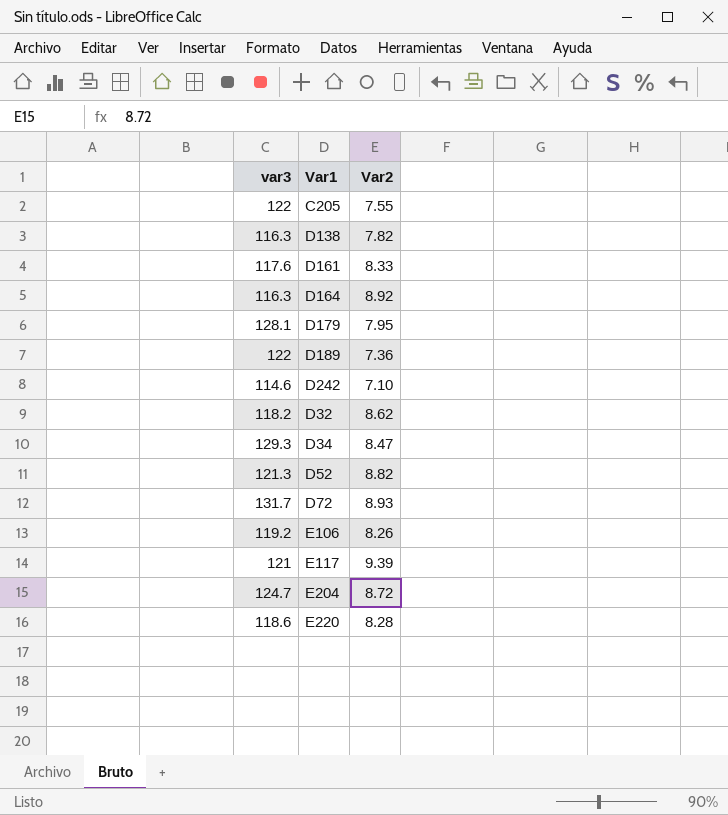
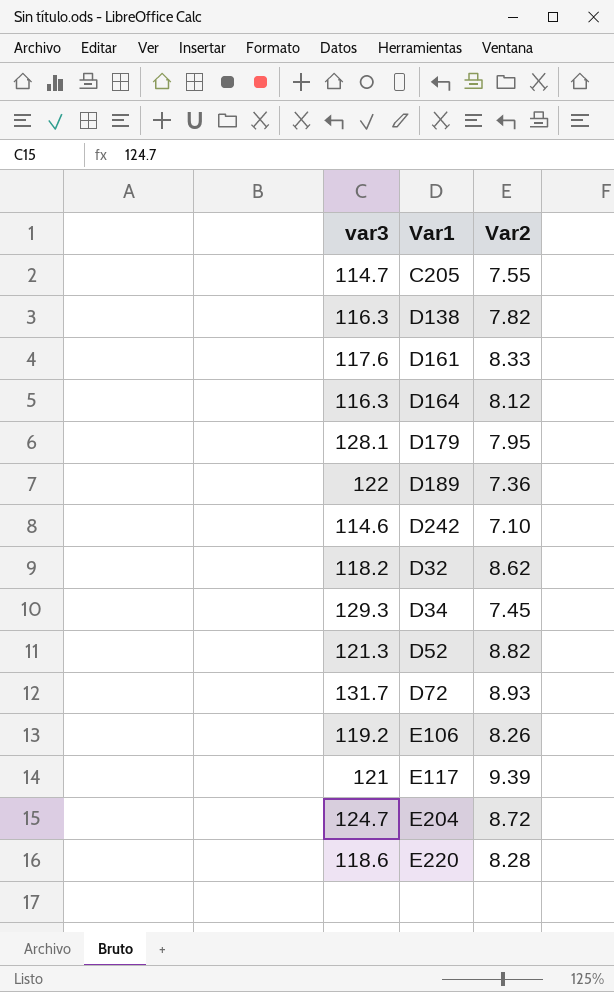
C205 | var3: 122 -> 114.7
D164 | Var2: 8.92 -> 8.12
D34 | Var2: 8.47 -> 7.45

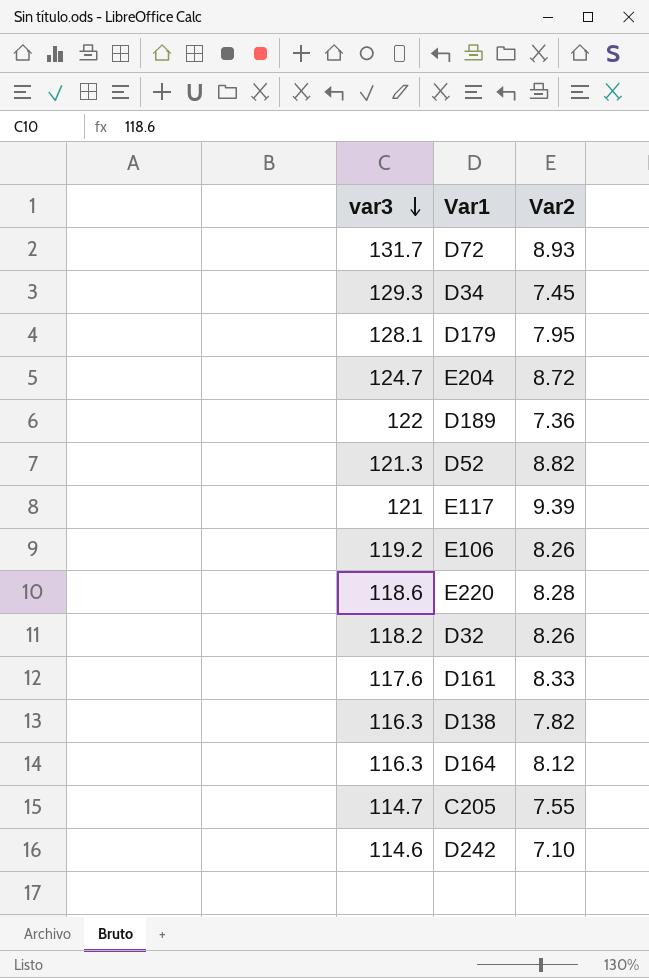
row order: none -> var3 descending
D32 | Var2: 8.62 -> 8.26

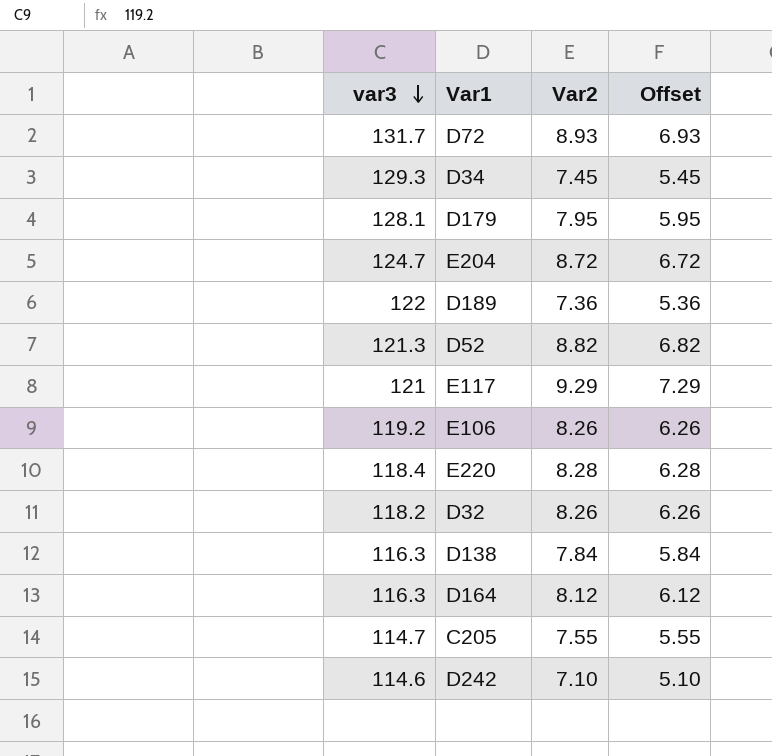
column Offset | formula: none -> [Var2] - 2
row D161: 117.6 | 8.33 -> none
E117 | Var2: 9.39 -> 9.29
E220 | var3: 118.6 -> 118.4
D138 | Var2: 7.82 -> 7.84

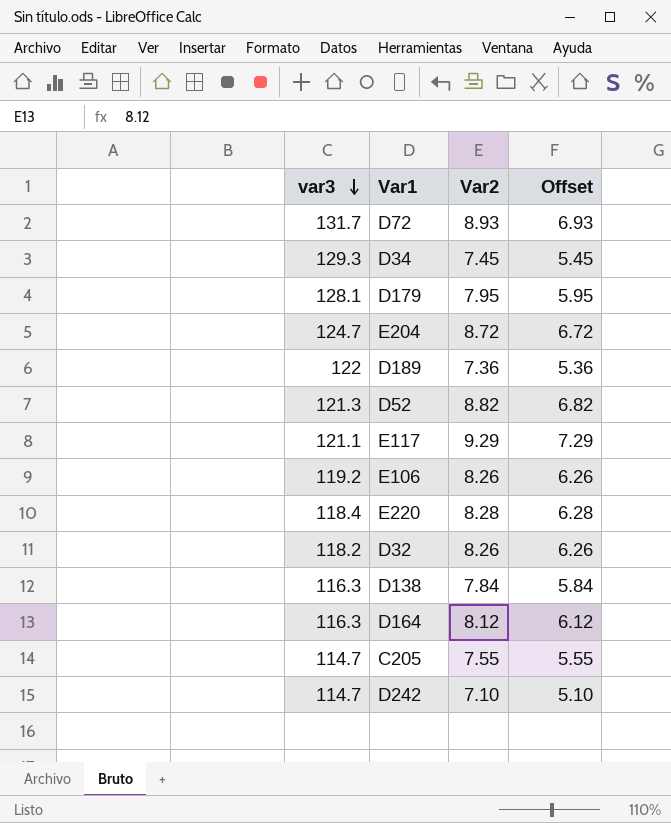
E117 | var3: 121 -> 121.1
D242 | var3: 114.6 -> 114.7

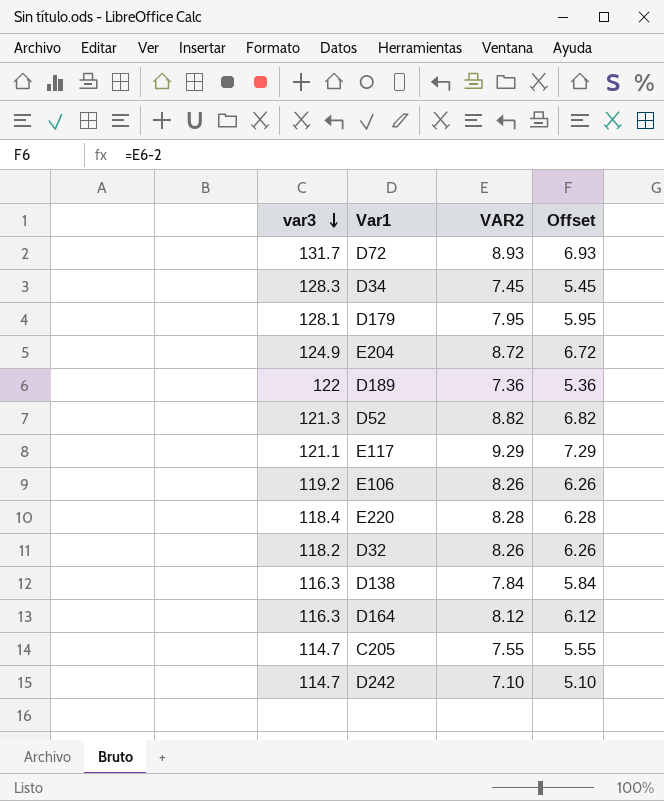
column name: Var2 -> VAR2
D34 | var3: 129.3 -> 128.3
E204 | var3: 124.7 -> 124.9

